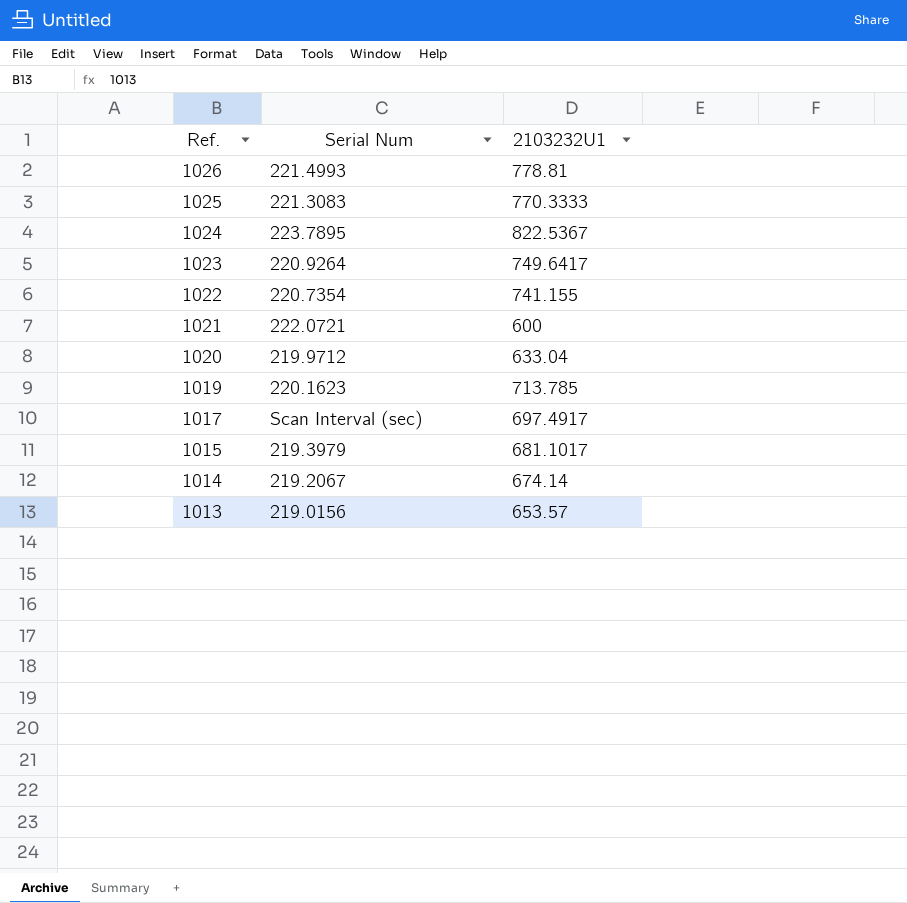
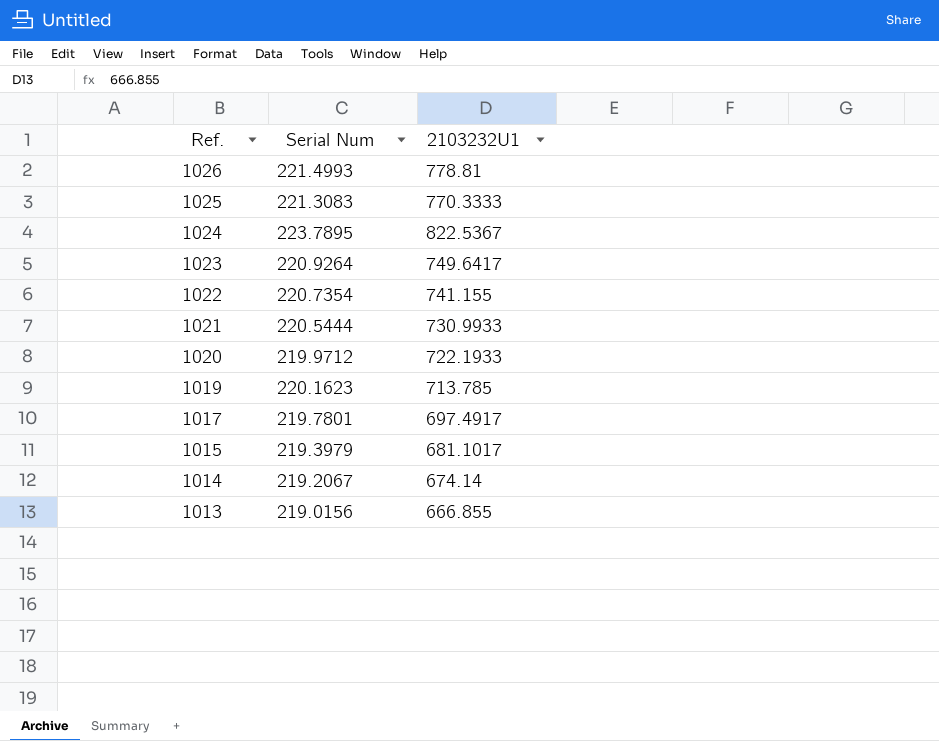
1021 | Serial Num: 222.0721 -> 220.5444
1021 | 2103232U1: 600 -> 730.9933
1020 | 2103232U1: 633.04 -> 722.1933
1017 | Serial Num: Scan Interval (sec) -> 219.7801
1013 | 2103232U1: 653.57 -> 666.855

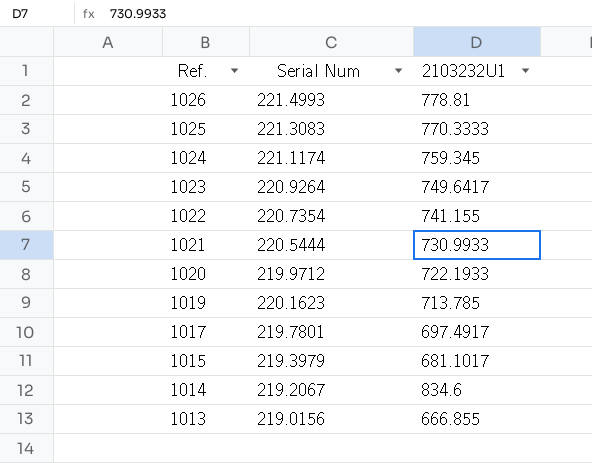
1024 | Serial Num: 223.7895 -> 221.1174
1024 | 2103232U1: 822.5367 -> 759.345
1014 | 2103232U1: 674.14 -> 834.6

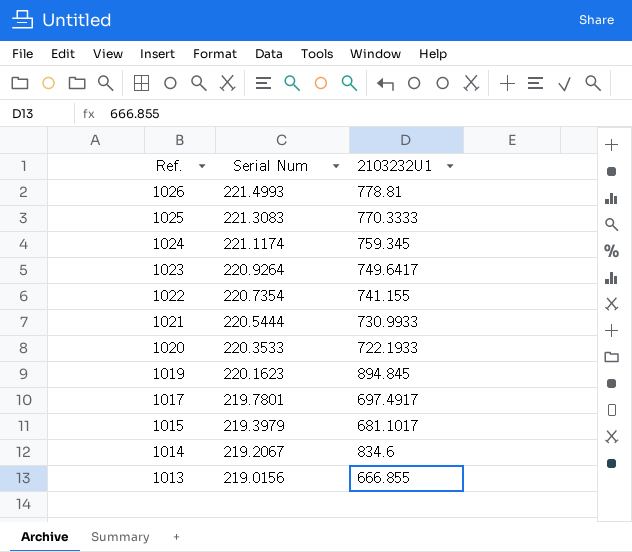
1020 | Serial Num: 219.9712 -> 220.3533
1019 | 2103232U1: 713.785 -> 894.845

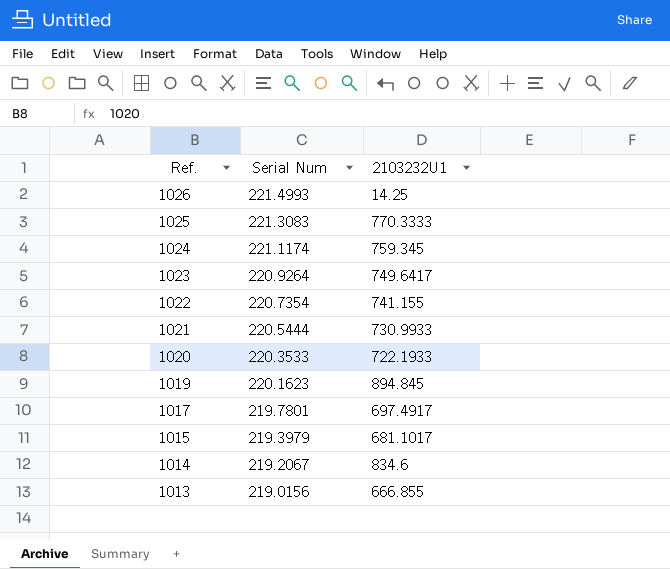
1026 | 2103232U1: 778.81 -> 14.25

